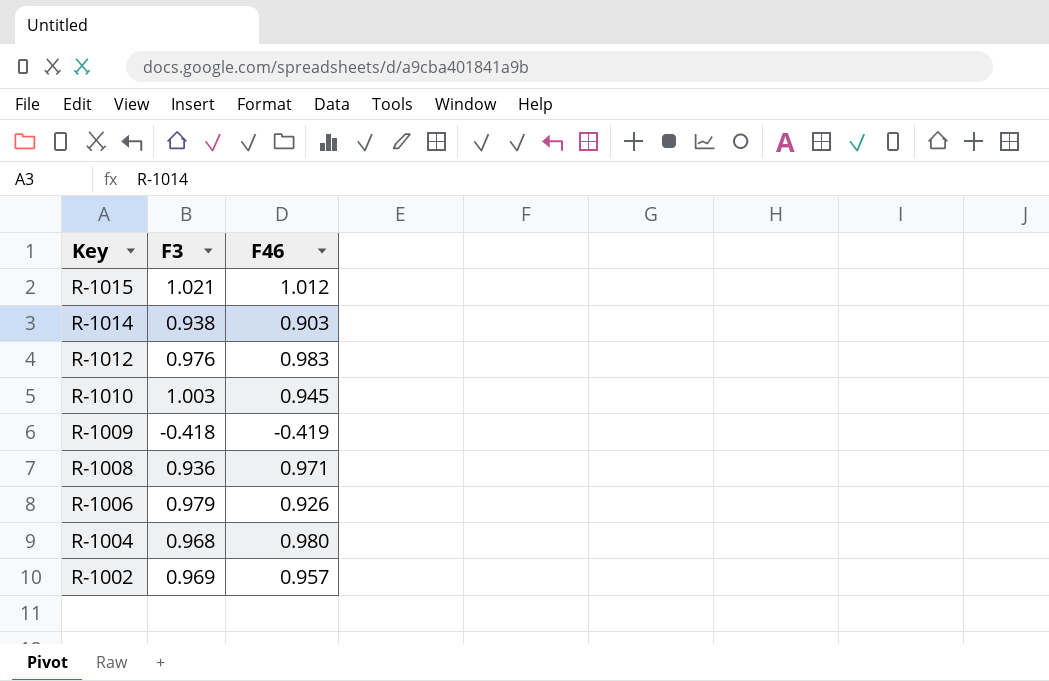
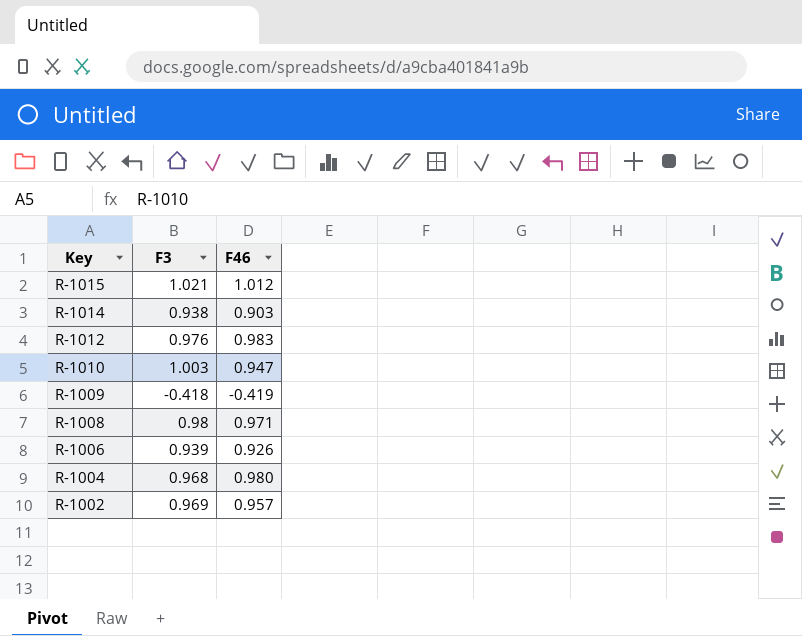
R-1010 | F46: 0.945 -> 0.947
R-1008 | F3: 0.936 -> 0.98
R-1006 | F3: 0.979 -> 0.939

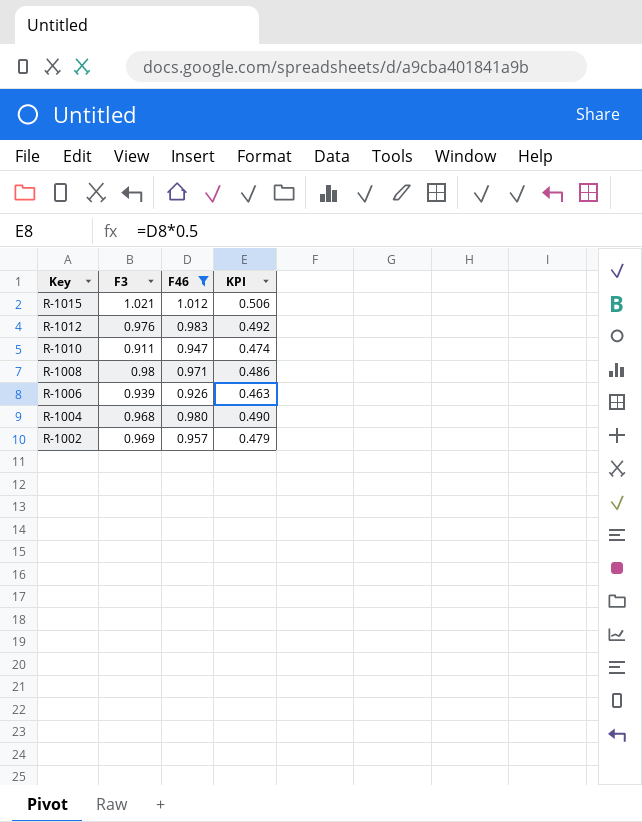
filter: none -> F46 >= 0.926
column KPI | formula: none -> [F46] * 0.5
R-1010 | F3: 1.003 -> 0.911

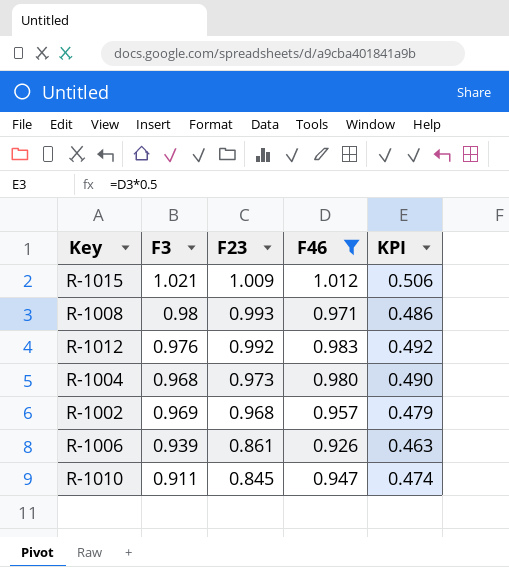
row order: Key descending -> F23 descending
column F23 | position: none -> 3

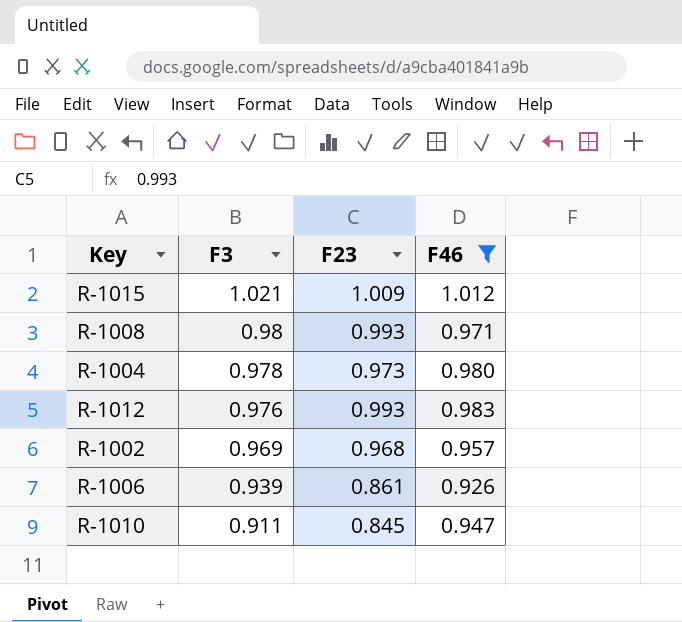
row order: F23 descending -> F3 descending
column KPI | formula: [F46] * 0.5 -> none
R-1004 | F3: 0.968 -> 0.978
R-1012 | F23: 0.992 -> 0.993

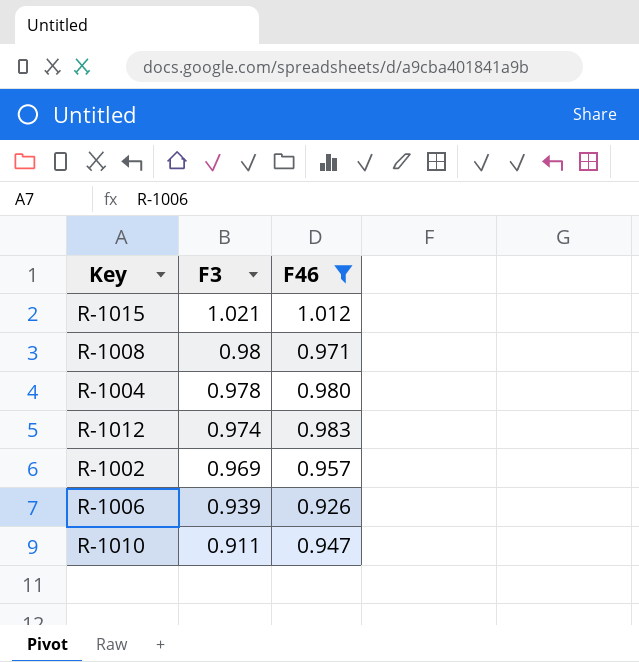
column F23 | position: 3 -> none
R-1012 | F3: 0.976 -> 0.974

